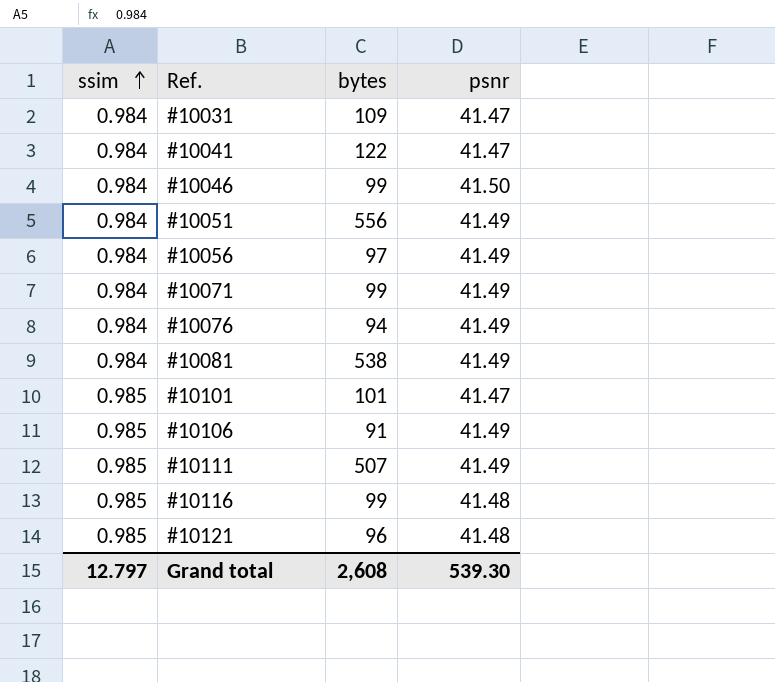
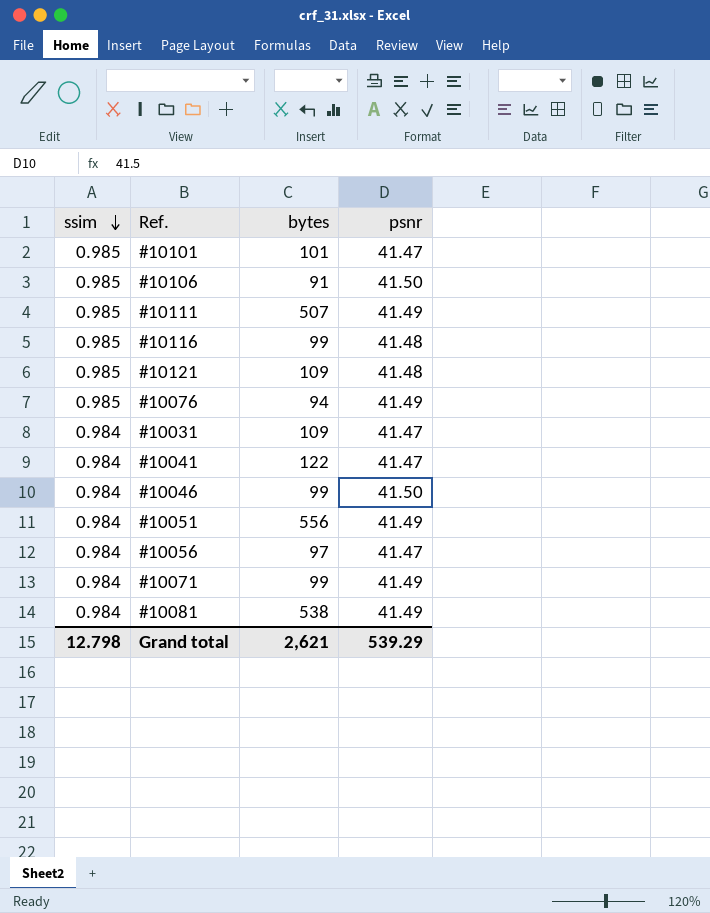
row order: ssim ascending -> ssim descending
#10106 | psnr: 41.49 -> 41.50
#10121 | bytes: 96 -> 109
#10076 | ssim: 0.984 -> 0.985
#10056 | psnr: 41.49 -> 41.47
Grand total | ssim: 12.797 -> 12.798
Grand total | bytes: 2,608 -> 2,621
Grand total | psnr: 539.30 -> 539.29

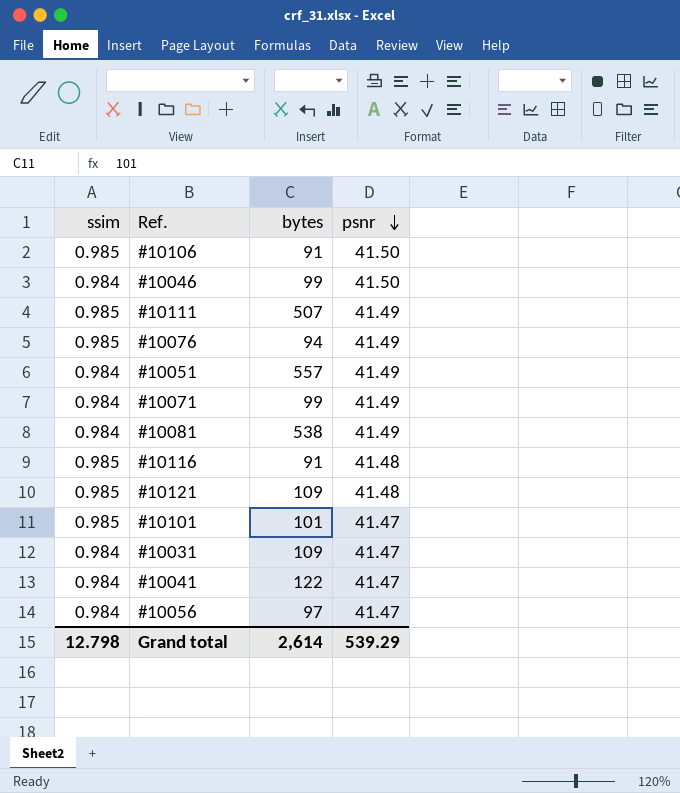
row order: ssim descending -> psnr descending
#10051 | bytes: 556 -> 557
#10116 | bytes: 99 -> 91
Grand total | bytes: 2,621 -> 2,614

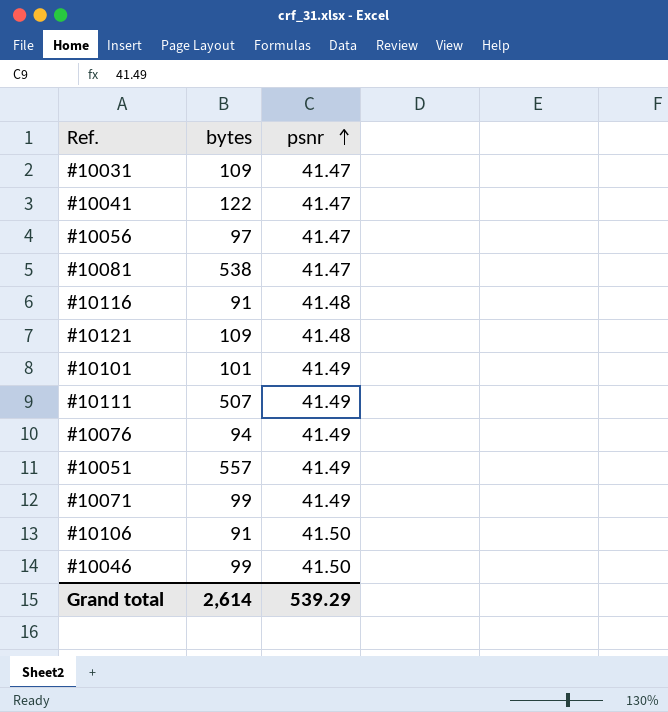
row order: psnr descending -> psnr ascending
column ssim | position: 1 -> none
#10081 | psnr: 41.49 -> 41.47
#10101 | psnr: 41.47 -> 41.49

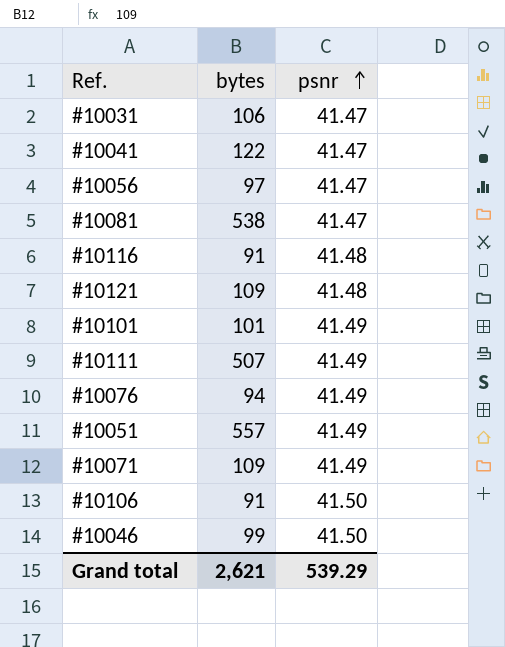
#10031 | bytes: 109 -> 106
#10071 | bytes: 99 -> 109
Grand total | bytes: 2,614 -> 2,621

